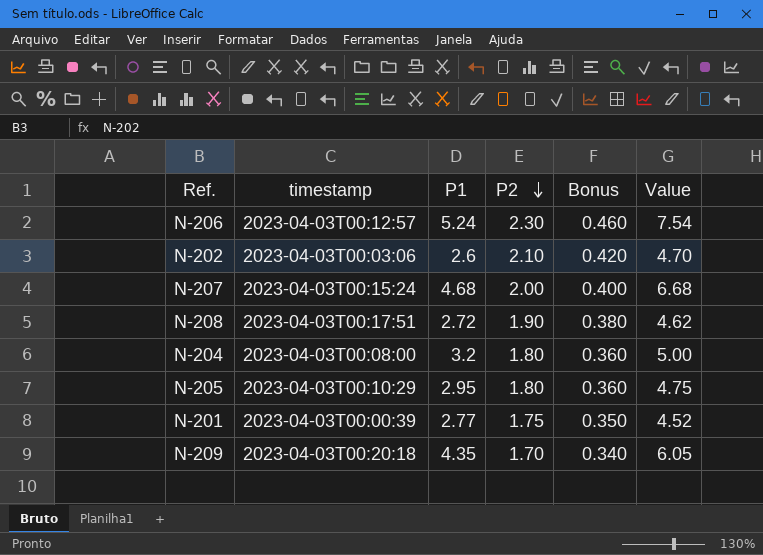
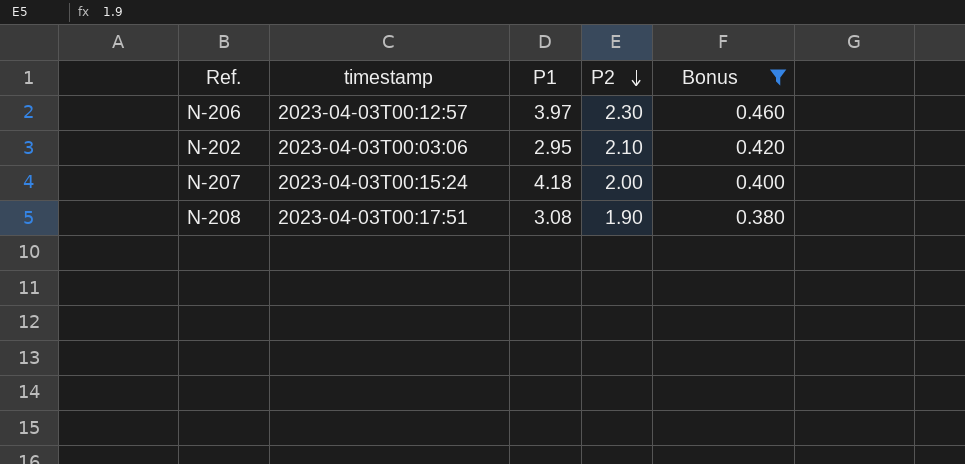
filter: none -> Bonus >= 0.380
column Value | formula: [P1] + [P2] -> none
N-206 | P1: 5.24 -> 3.97
N-202 | P1: 2.6 -> 2.95
N-207 | P1: 4.68 -> 4.18
N-208 | P1: 2.72 -> 3.08

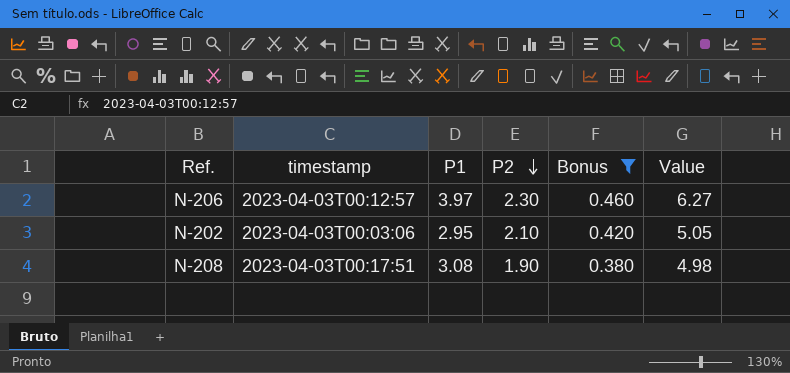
column Value | formula: none -> [P1] + [P2]
row N-207: 2023-04-03T00:15:24 | 4.18 | 2.00 | 0.400 -> none

